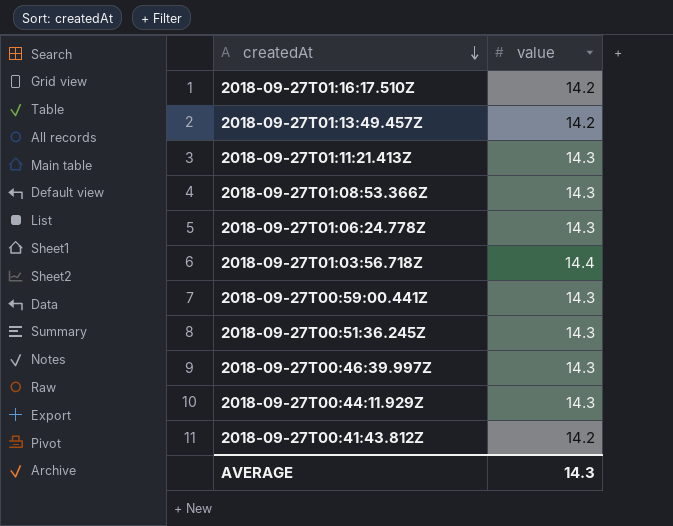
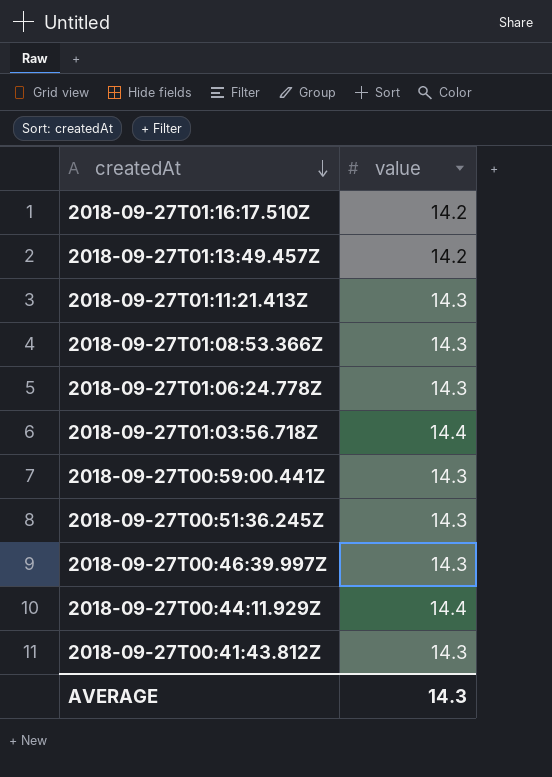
2018-09-27T00:44:11.929Z | value: 14.3 -> 14.4
2018-09-27T00:41:43.812Z | value: 14.2 -> 14.3

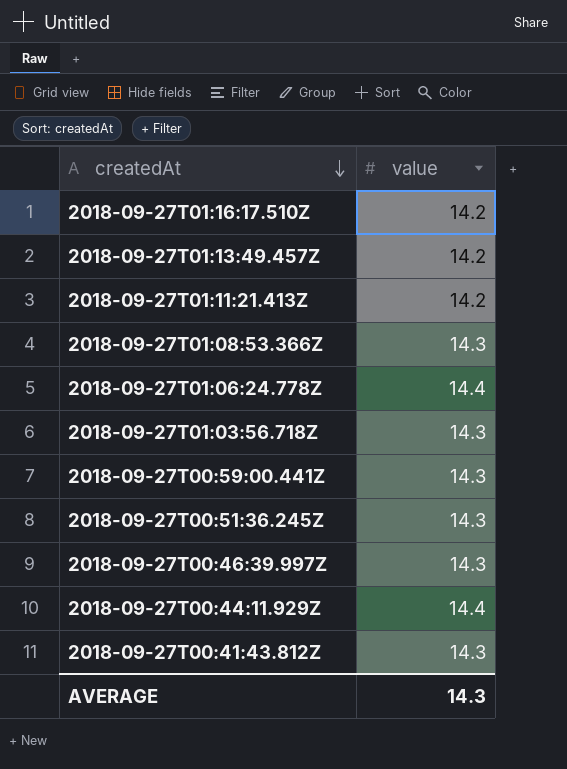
2018-09-27T01:11:21.413Z | value: 14.3 -> 14.2
2018-09-27T01:06:24.778Z | value: 14.3 -> 14.4
2018-09-27T01:03:56.718Z | value: 14.4 -> 14.3

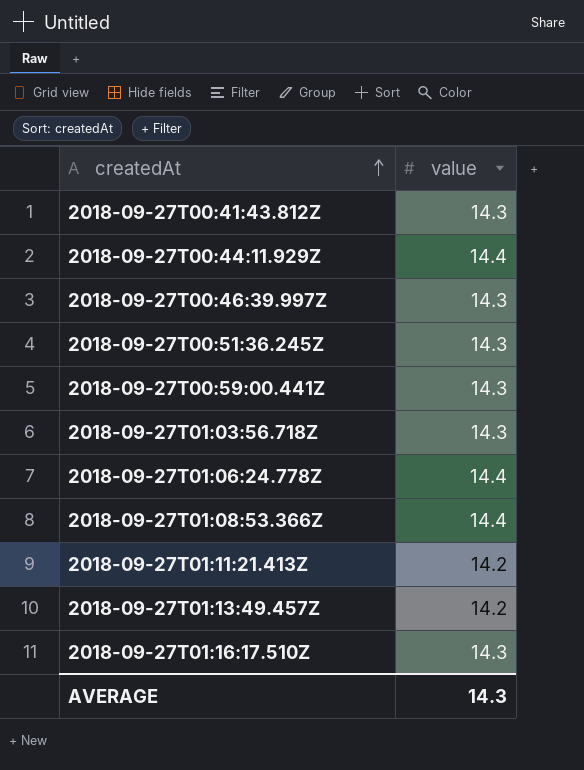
row order: createdAt descending -> createdAt ascending
2018-09-27T01:08:53.366Z | value: 14.3 -> 14.4
2018-09-27T01:16:17.510Z | value: 14.2 -> 14.3

